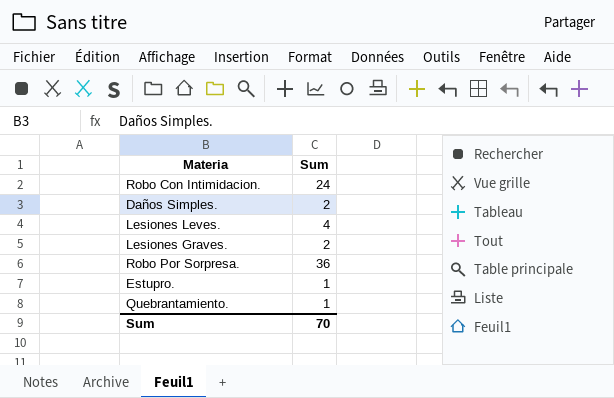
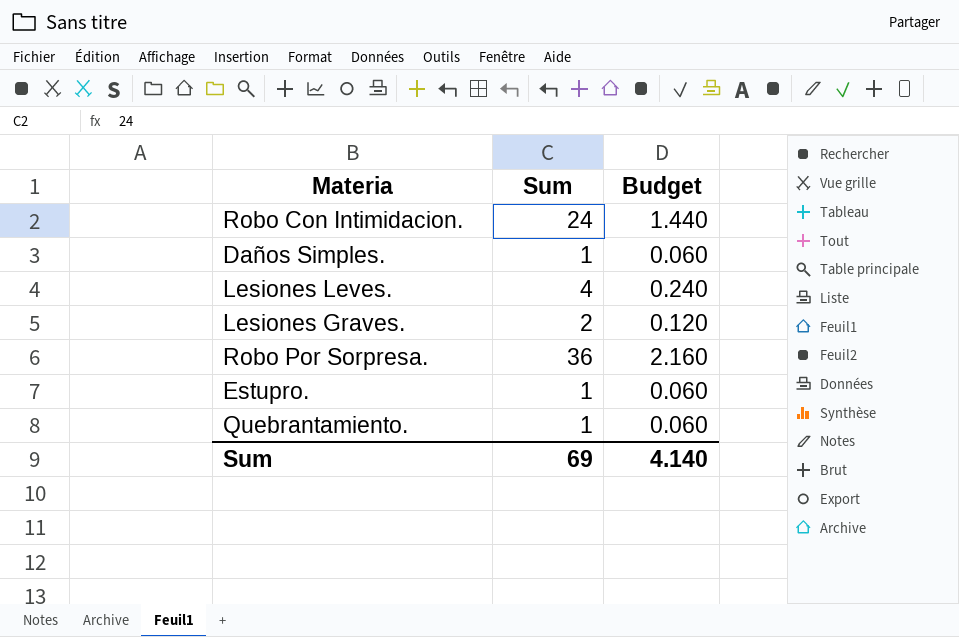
column Budget | formula: none -> [Sum] * 0.06
Daños Simples. | Sum: 2 -> 1
Sum | Sum: 70 -> 69

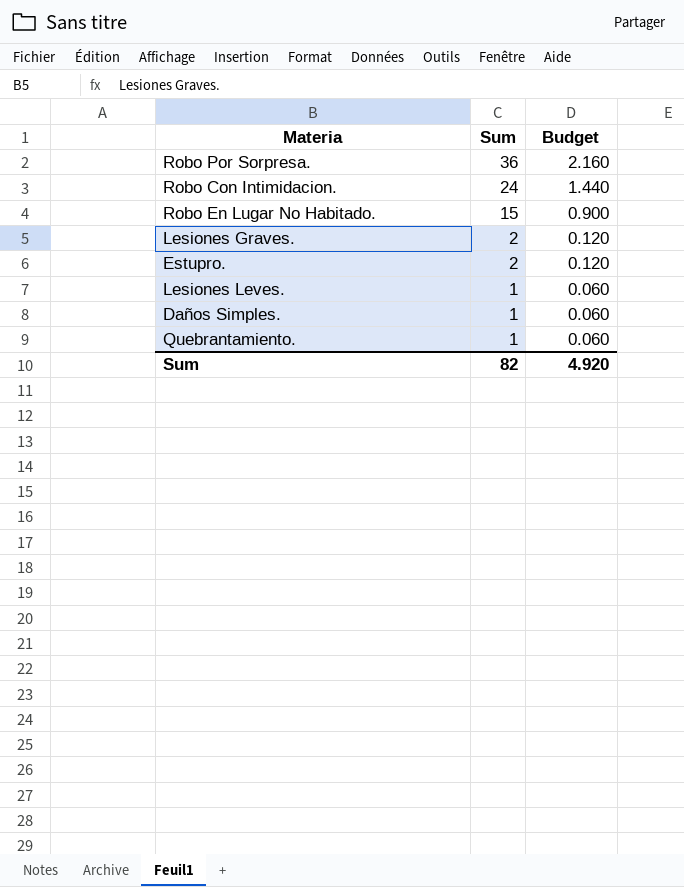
row order: none -> Sum descending
row Robo En Lugar No Habitado.: none -> 15 | 0.900
Estupro. | Sum: 1 -> 2
Estupro. | Budget: 0.060 -> 0.120
Lesiones Leves. | Sum: 4 -> 1
Lesiones Leves. | Budget: 0.240 -> 0.060
Sum | Sum: 69 -> 82
Sum | Budget: 4.140 -> 4.920

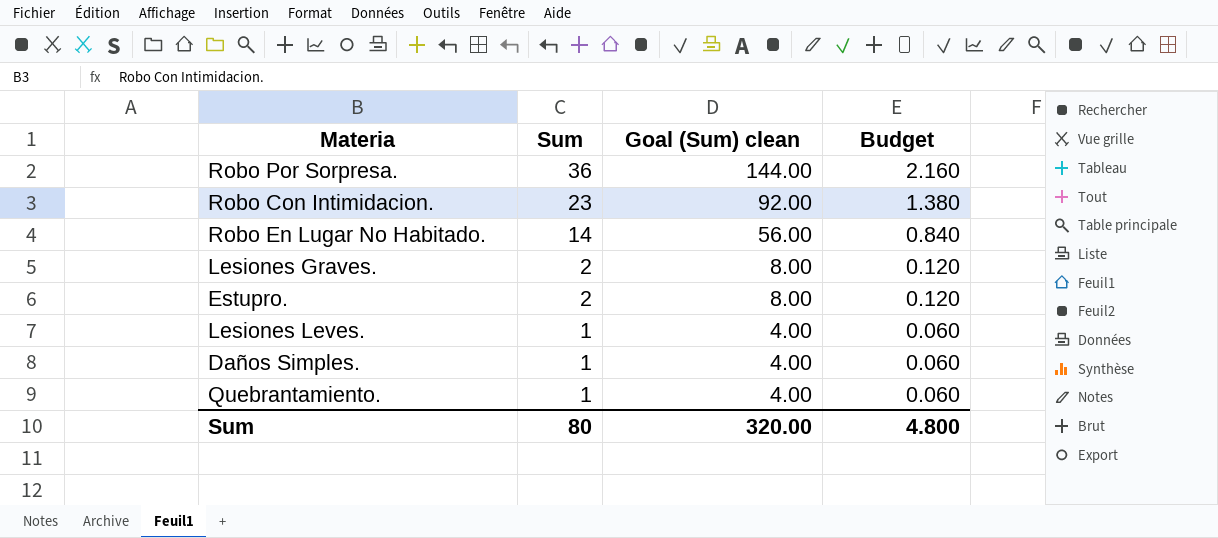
column Goal (Sum) clean | formula: none -> [Sum] * 4
Robo Con Intimidacion. | Sum: 24 -> 23
Robo Con Intimidacion. | Budget: 1.440 -> 1.380
Robo En Lugar No Habitado. | Sum: 15 -> 14
Robo En Lugar No Habitado. | Budget: 0.900 -> 0.840
Sum | Sum: 82 -> 80
Sum | Budget: 4.920 -> 4.800

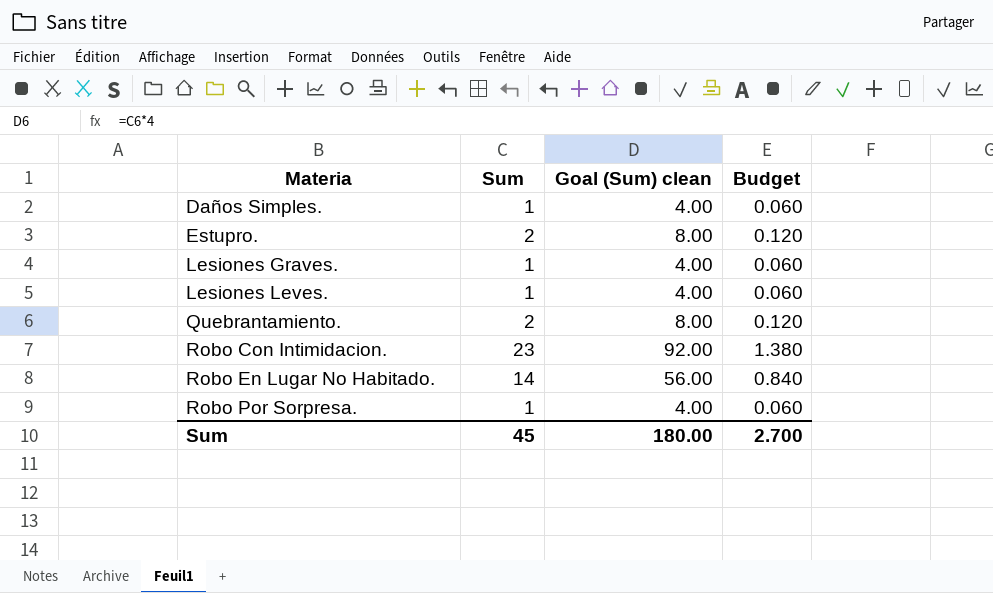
row order: Sum descending -> Materia ascending
Lesiones Graves. | Sum: 2 -> 1
Lesiones Graves. | Goal (Sum) clean: 8.00 -> 4.00
Lesiones Graves. | Budget: 0.120 -> 0.060
Quebrantamiento. | Sum: 1 -> 2
Quebrantamiento. | Goal (Sum) clean: 4.00 -> 8.00
Quebrantamiento. | Budget: 0.060 -> 0.120
Robo Por Sorpresa. | Sum: 36 -> 1
Robo Por Sorpresa. | Goal (Sum) clean: 144.00 -> 4.00
Robo Por Sorpresa. | Budget: 2.160 -> 0.060
Sum | Sum: 80 -> 45
Sum | Goal (Sum) clean: 320.00 -> 180.00
Sum | Budget: 4.800 -> 2.700

